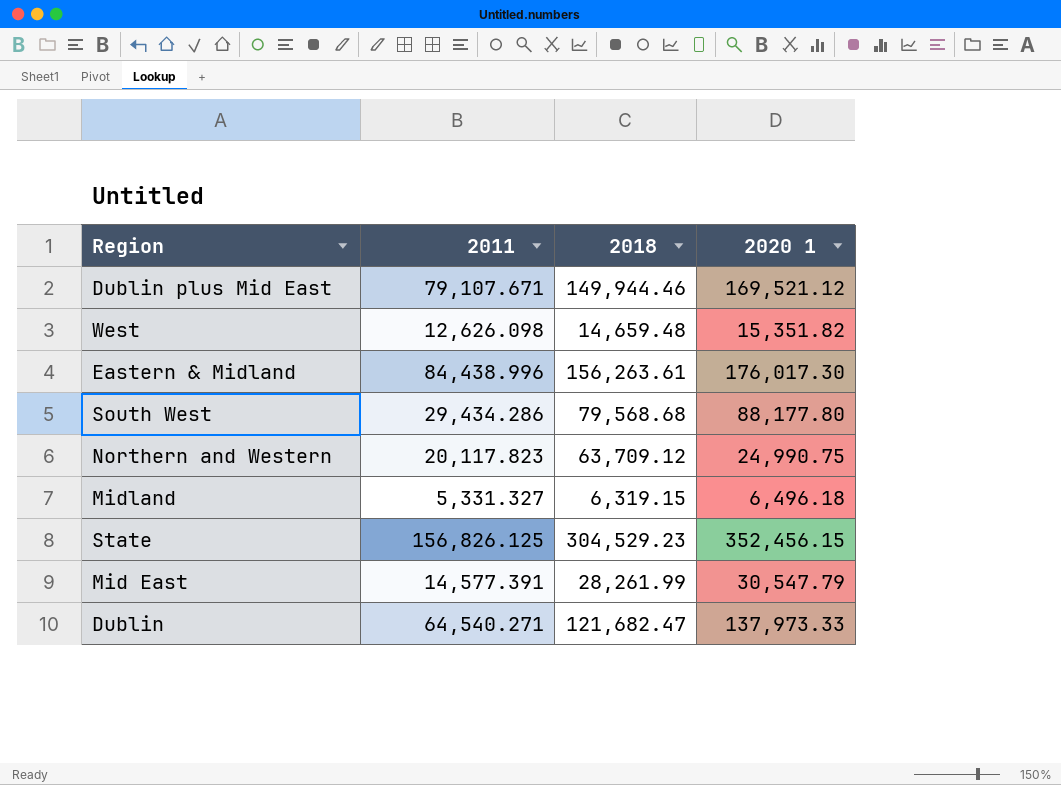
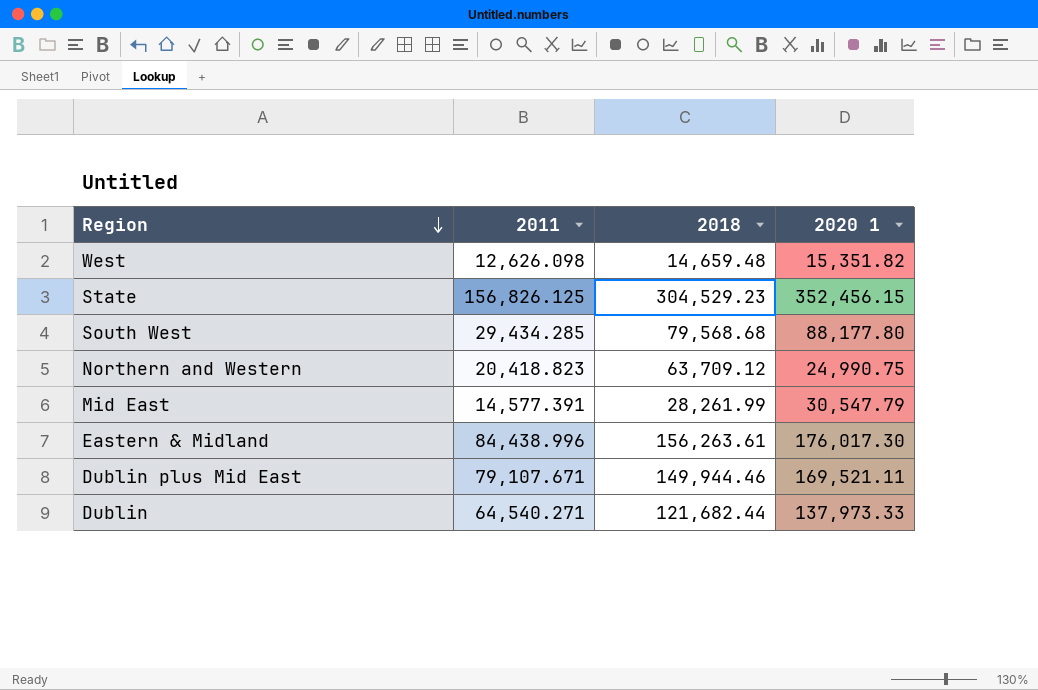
row order: none -> Region descending
row Midland: 5,331.327 | 6,319.15 | 6,496.18 -> none
South West | 2011: 29,434.286 -> 29,434.285
Northern and Western | 2011: 20,117.823 -> 20,418.823
Dublin plus Mid East | 2020 1: 169,521.12 -> 169,521.11
Dublin | 2018: 121,682.47 -> 121,682.44

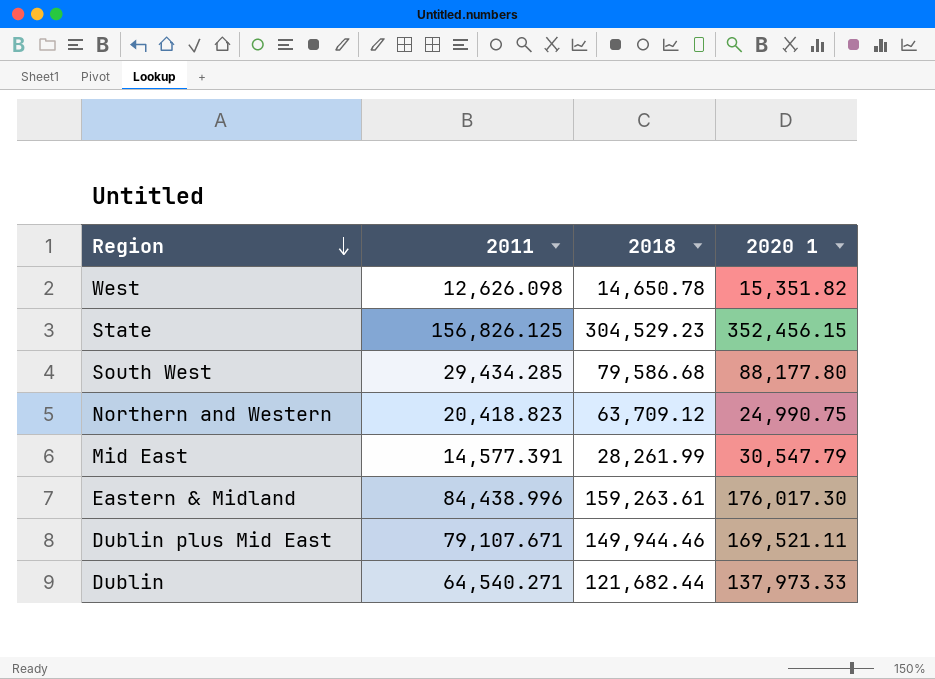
West | 2018: 14,659.48 -> 14,650.78
South West | 2018: 79,568.68 -> 79,586.68
Eastern & Midland | 2018: 156,263.61 -> 159,263.61

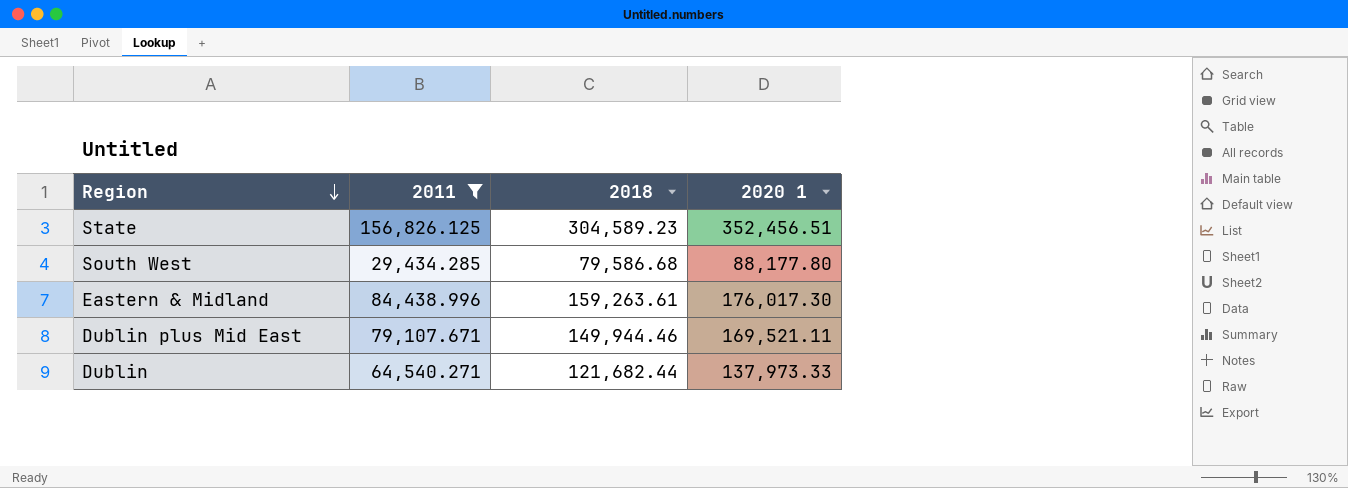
filter: none -> 2011 >= 29,434.285
State | 2018: 304,529.23 -> 304,589.23
State | 2020 1: 352,456.15 -> 352,456.51

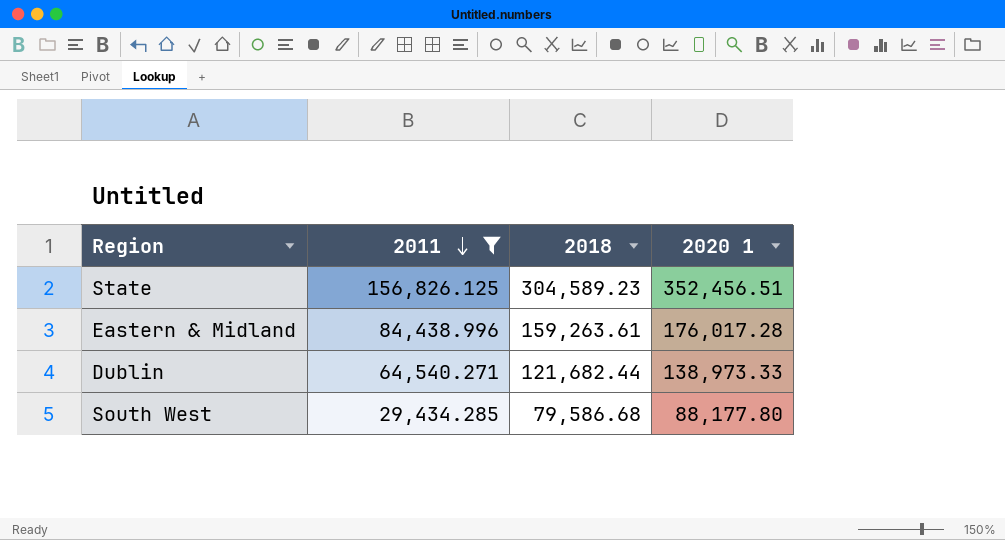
row order: Region descending -> 2011 descending
row Dublin plus Mid East: 79,107.671 | 149,944.46 | 169,521.11 -> none
Eastern & Midland | 2020 1: 176,017.30 -> 176,017.28
Dublin | 2020 1: 137,973.33 -> 138,973.33

